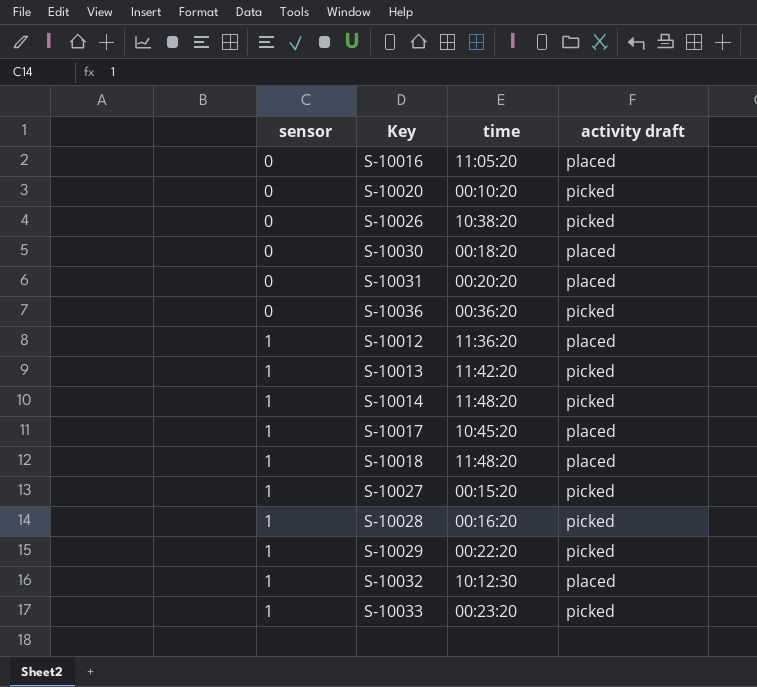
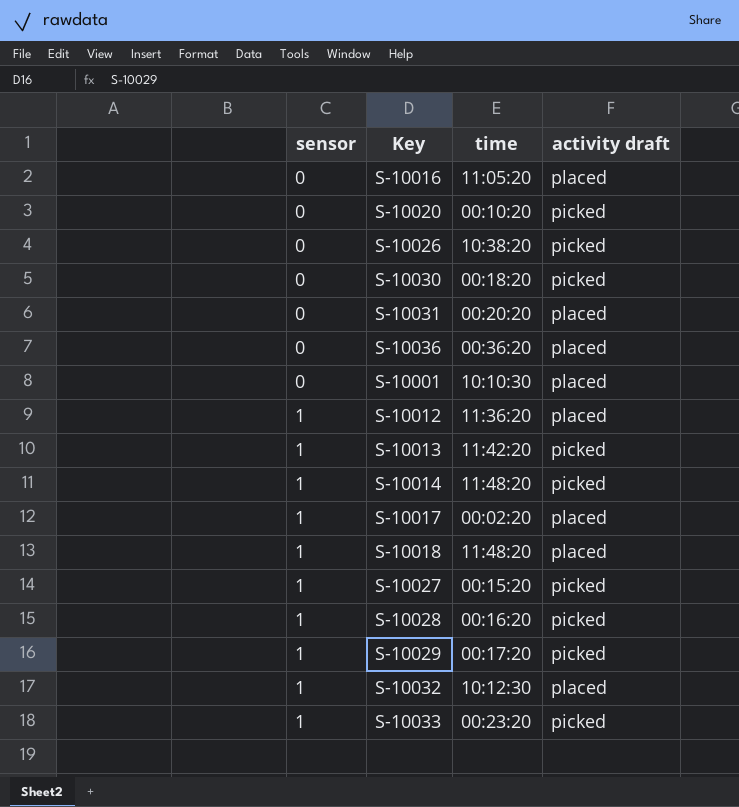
S-10030 | activity draft: placed -> picked
S-10036 | activity draft: picked -> placed
row S-10001: none -> 0 | 10:10:30 | placed
S-10017 | time: 10:45:20 -> 00:02:20
S-10029 | time: 00:22:20 -> 00:17:20

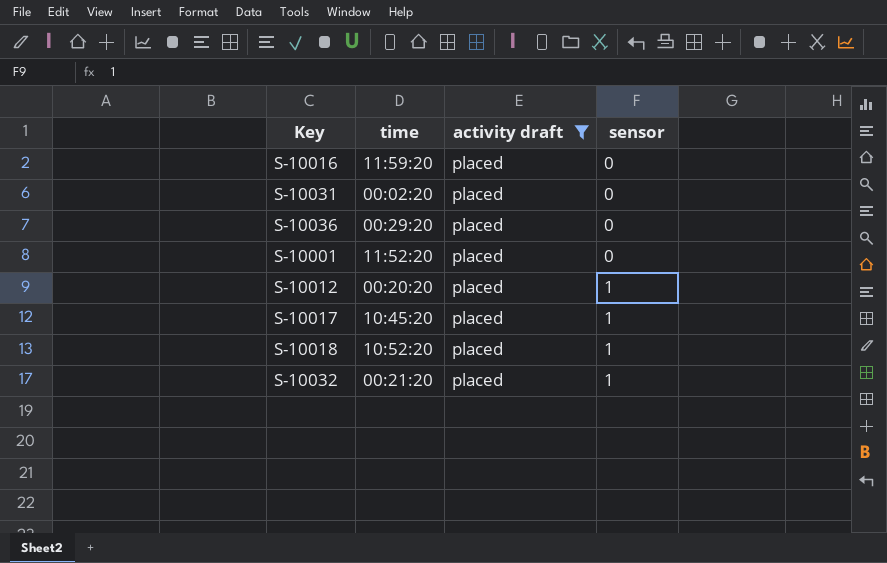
filter: none -> activity draft = placed
column sensor | position: 1 -> 4
S-10016 | time: 11:05:20 -> 11:59:20
S-10031 | time: 00:20:20 -> 00:02:20
S-10036 | time: 00:36:20 -> 00:29:20
S-10001 | time: 10:10:30 -> 11:52:20
S-10012 | time: 11:36:20 -> 00:20:20
S-10017 | time: 00:02:20 -> 10:45:20
S-10018 | time: 11:48:20 -> 10:52:20
S-10032 | time: 10:12:30 -> 00:21:20

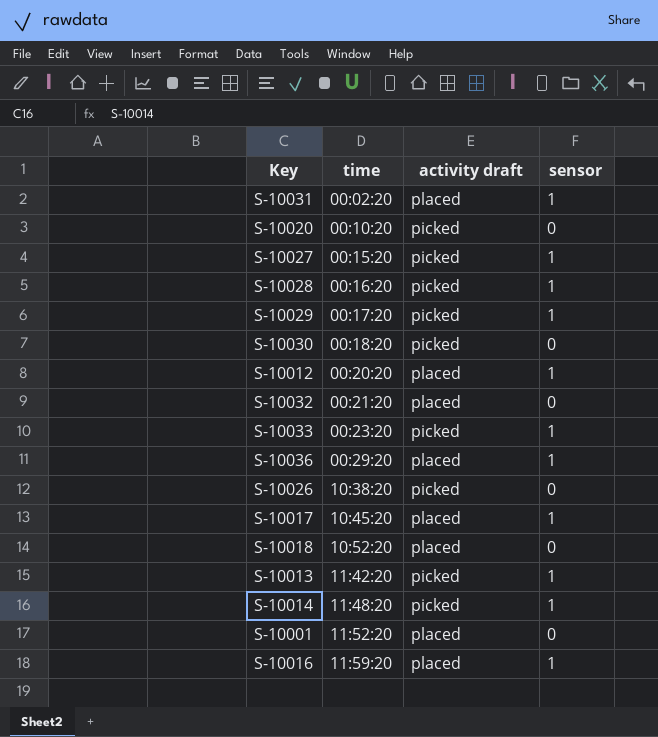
filter: activity draft = placed -> none
row order: sensor ascending -> time ascending
S-10031 | sensor: 0 -> 1
S-10032 | sensor: 1 -> 0
S-10036 | sensor: 0 -> 1
S-10018 | sensor: 1 -> 0
S-10016 | sensor: 0 -> 1

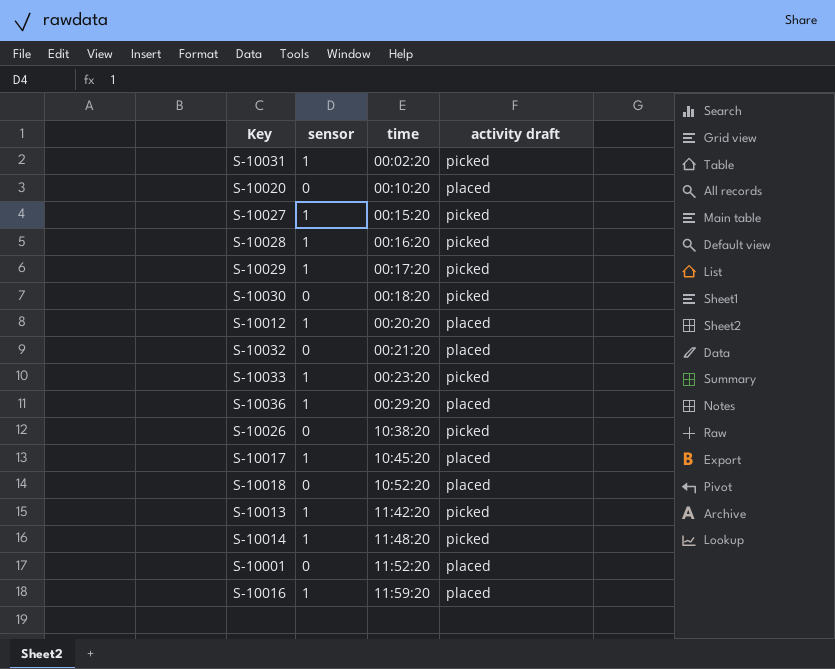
column sensor | position: 4 -> 2
S-10031 | activity draft: placed -> picked
S-10020 | activity draft: picked -> placed

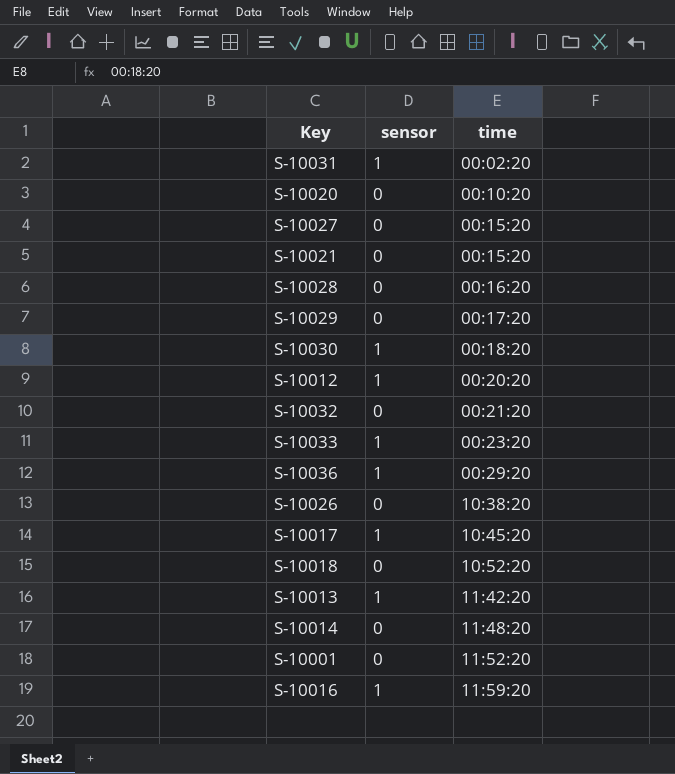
column activity draft | position: 4 -> none
S-10027 | sensor: 1 -> 0
row S-10021: none -> 0 | 00:15:20
S-10028 | sensor: 1 -> 0
S-10029 | sensor: 1 -> 0
S-10030 | sensor: 0 -> 1
S-10014 | sensor: 1 -> 0

